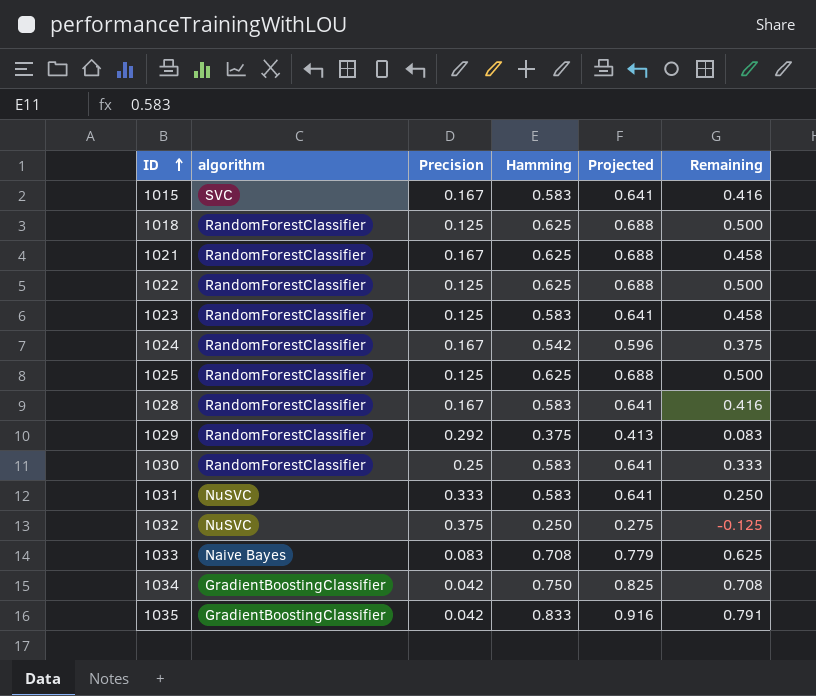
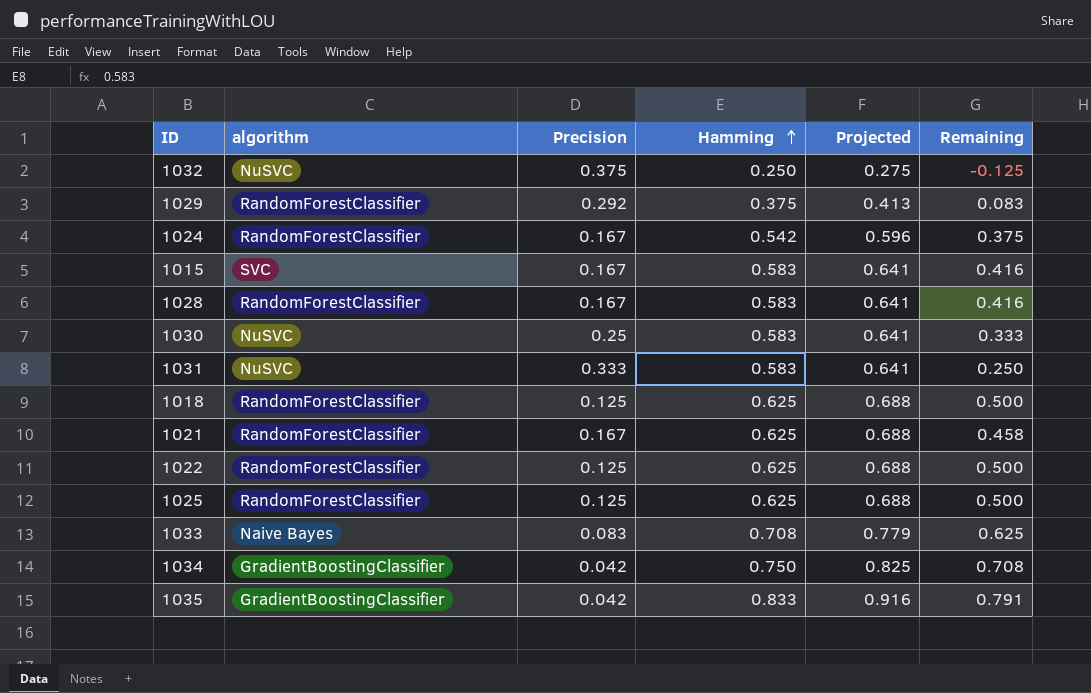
row order: ID ascending -> Hamming ascending
row 1023: RandomForestClassifier | 0.125 | 0.583 | 0.641 | 0.458 -> none
1030 | algorithm: RandomForestClassifier -> NuSVC

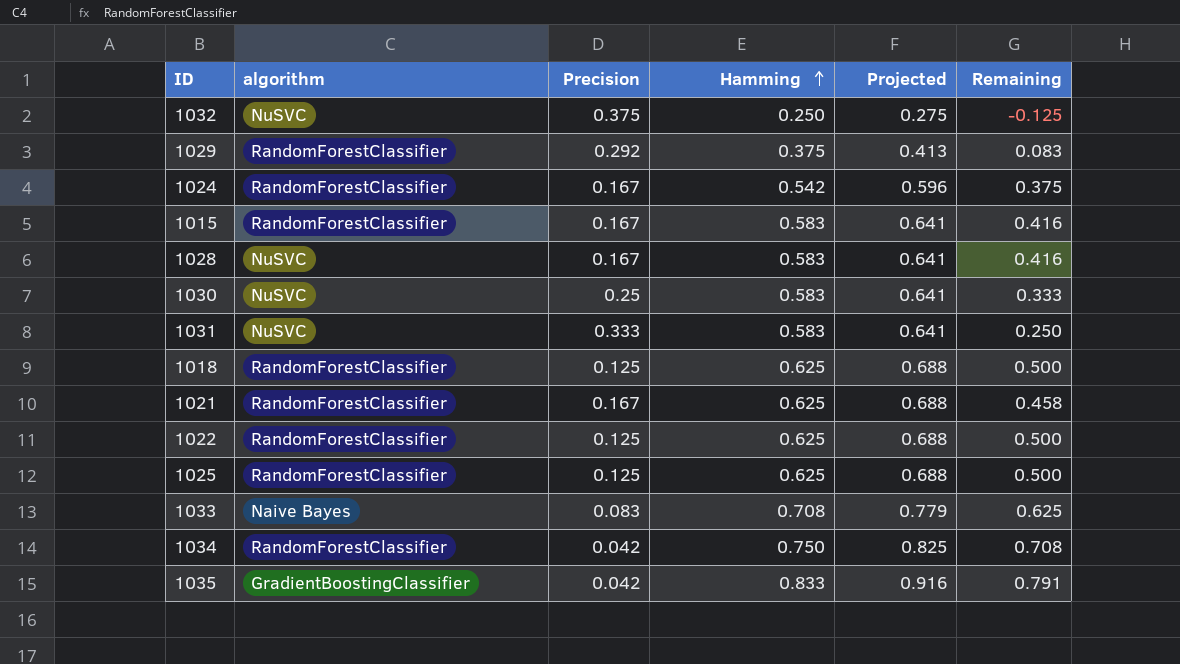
1015 | algorithm: SVC -> RandomForestClassifier
1028 | algorithm: RandomForestClassifier -> NuSVC
1034 | algorithm: GradientBoostingClassifier -> RandomForestClassifier

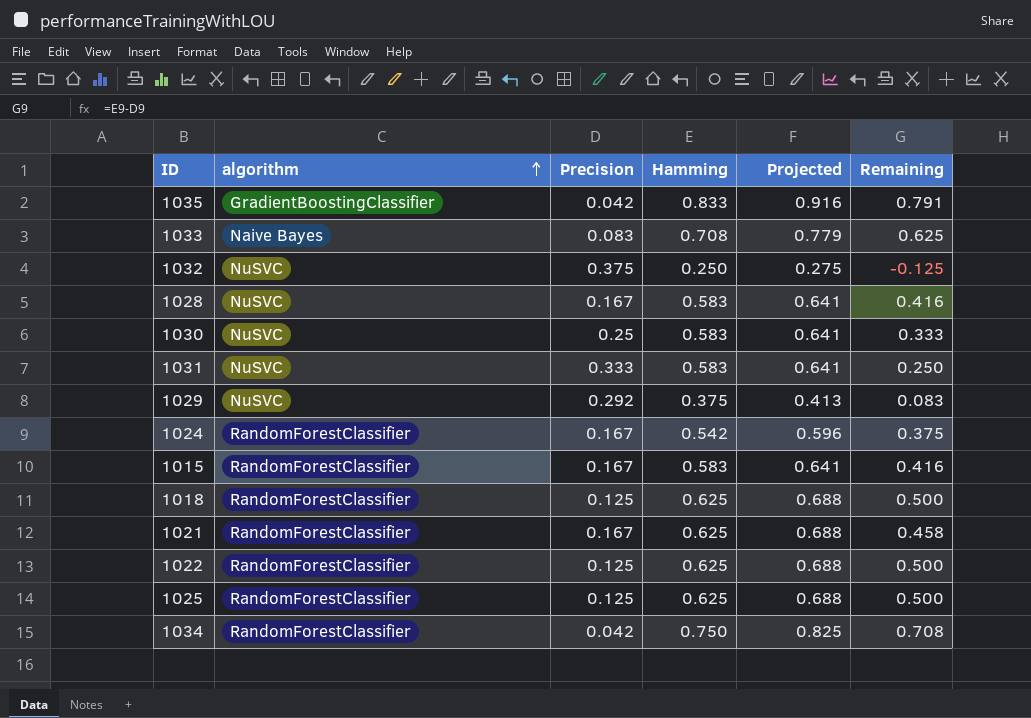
row order: Hamming ascending -> algorithm ascending
1029 | algorithm: RandomForestClassifier -> NuSVC

